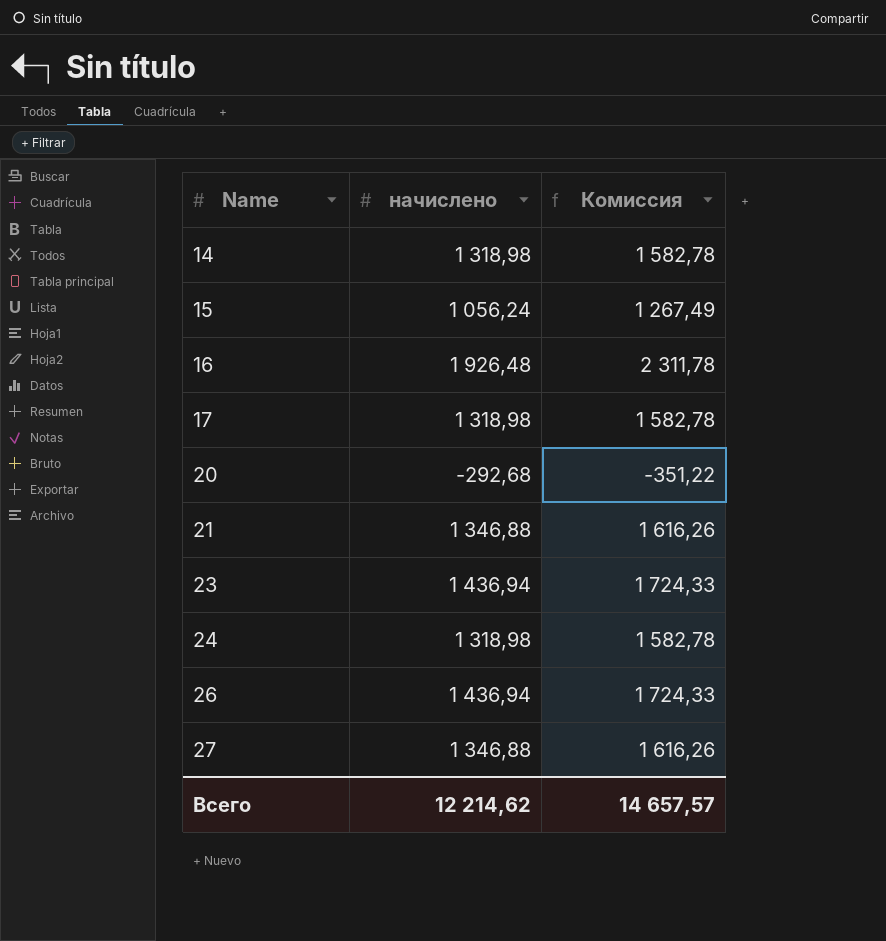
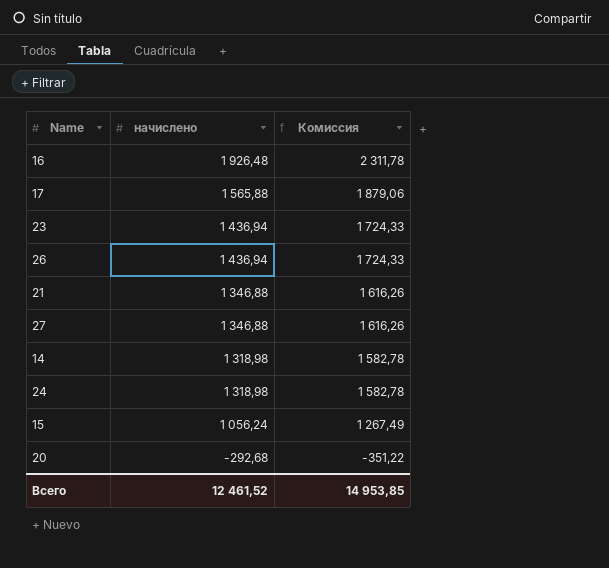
row order: Name ascending -> начислено descending
17 | начислено: 1 318,98 -> 1 565,88
17 | Комиссия: 1 582,78 -> 1 879,06
Всего | начислено: 12 214,62 -> 12 461,52
Всего | Комиссия: 14 657,57 -> 14 953,85

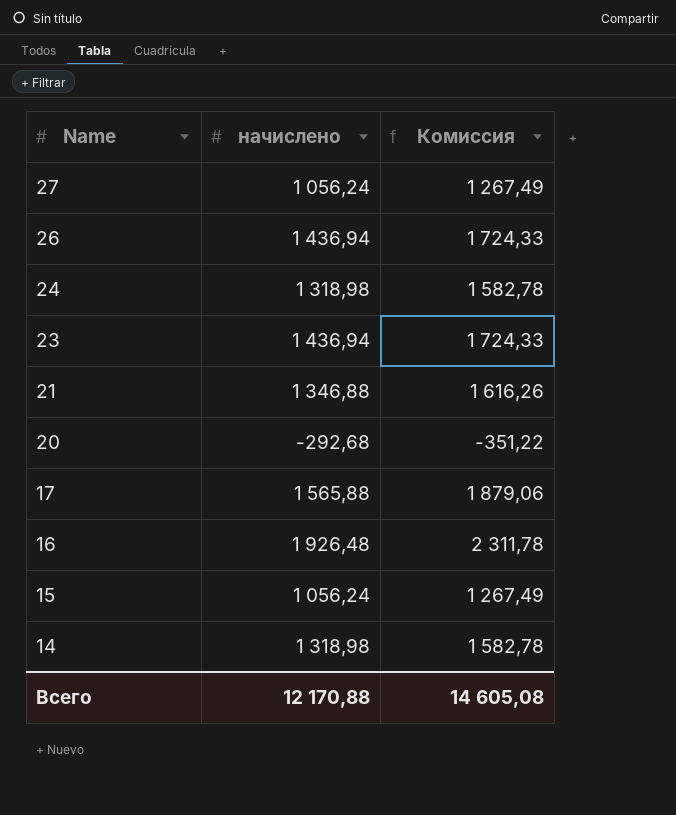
row order: начислено descending -> Name descending
27 | начислено: 1 346,88 -> 1 056,24
27 | Комиссия: 1 616,26 -> 1 267,49
Всего | начислено: 12 461,52 -> 12 170,88
Всего | Комиссия: 14 953,85 -> 14 605,08

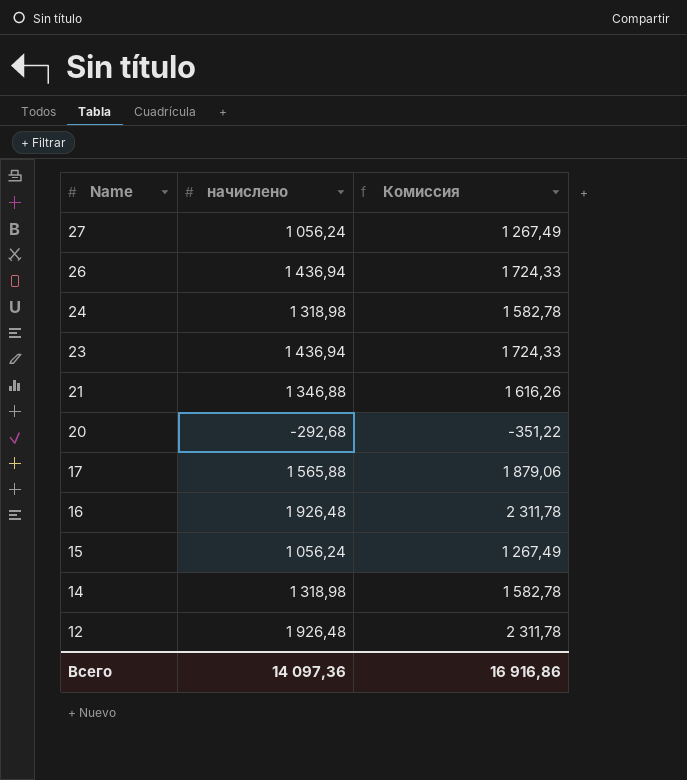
row 12: none -> 1 926,48 | 2 311,78
Всего | начислено: 12 170,88 -> 14 097,36
Всего | Комиссия: 14 605,08 -> 16 916,86

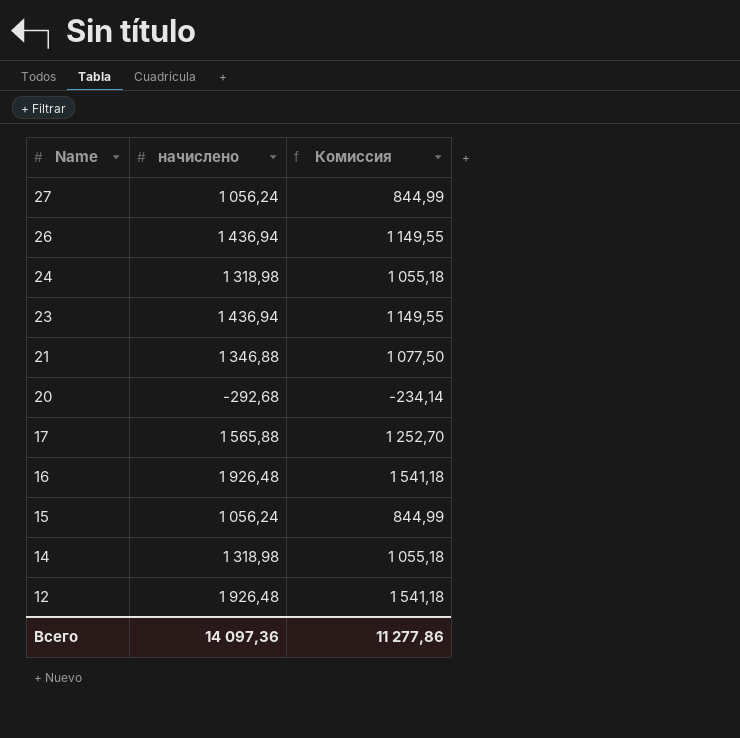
column Комиссия | formula: [начислено] * 1,2 -> [начислено] * 0,8
Всего | Комиссия: 16 916,86 -> 11 277,86

